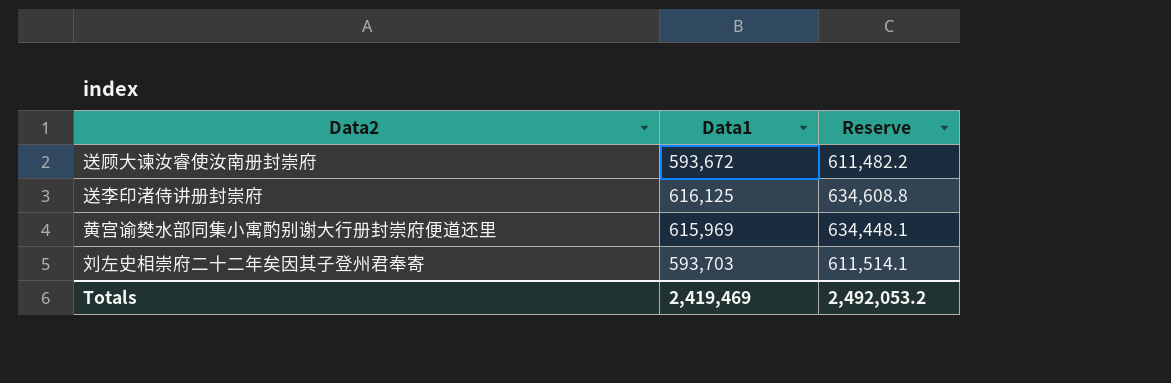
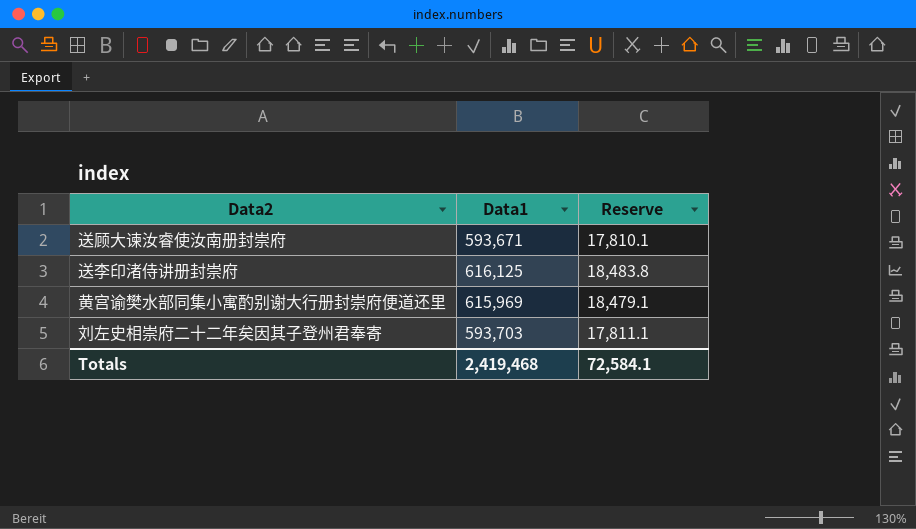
column Reserve | formula: [Data1] * 1.03 -> [Data1] * 0.03
送顾大谏汝睿使汝南册封崇府 | Data1: 593,672 -> 593,671
Totals | Data1: 2,419,469 -> 2,419,468
Totals | Reserve: 2,492,053.2 -> 72,584.1

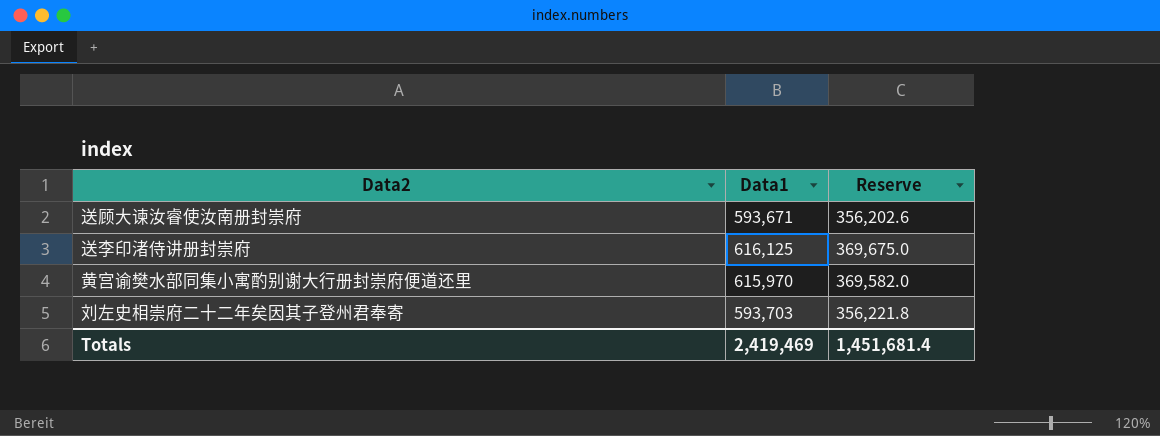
column Reserve | formula: [Data1] * 0.03 -> [Data1] * 0.6
黄宫谕樊水部同集小寓酌别谢大行册封崇府便道还里 | Data1: 615,969 -> 615,970
Totals | Data1: 2,419,468 -> 2,419,469
Totals | Reserve: 72,584.1 -> 1,451,681.4

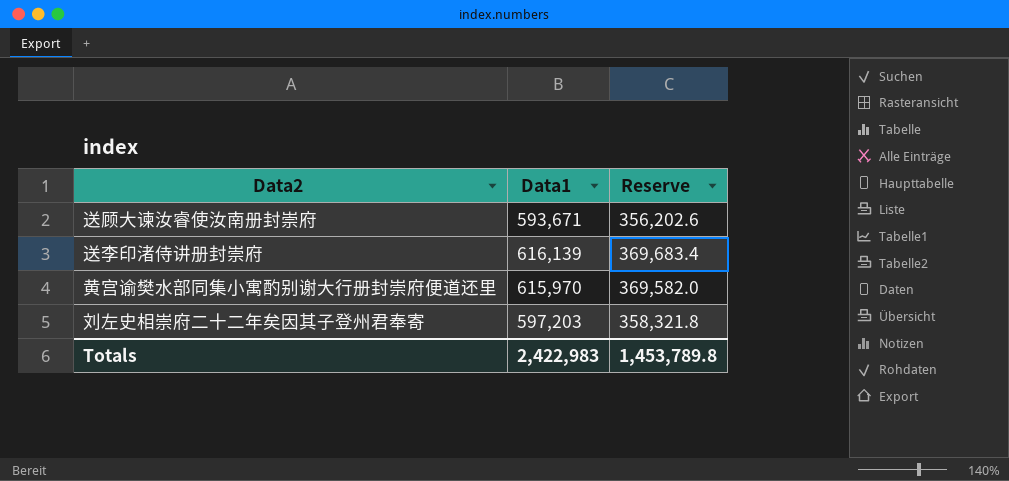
送李印渚侍讲册封崇府 | Data1: 616,125 -> 616,139
送李印渚侍讲册封崇府 | Reserve: 369,675.0 -> 369,683.4
刘左史相崇府二十二年矣因其子登州君奉寄 | Data1: 593,703 -> 597,203
刘左史相崇府二十二年矣因其子登州君奉寄 | Reserve: 356,221.8 -> 358,321.8
Totals | Data1: 2,419,469 -> 2,422,983
Totals | Reserve: 1,451,681.4 -> 1,453,789.8

